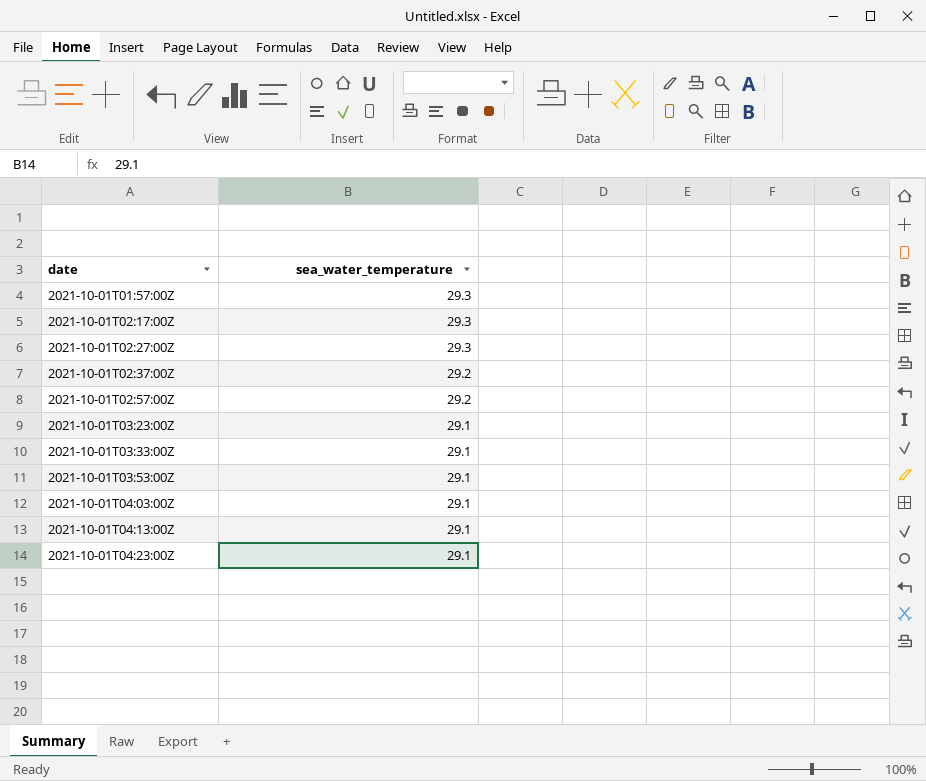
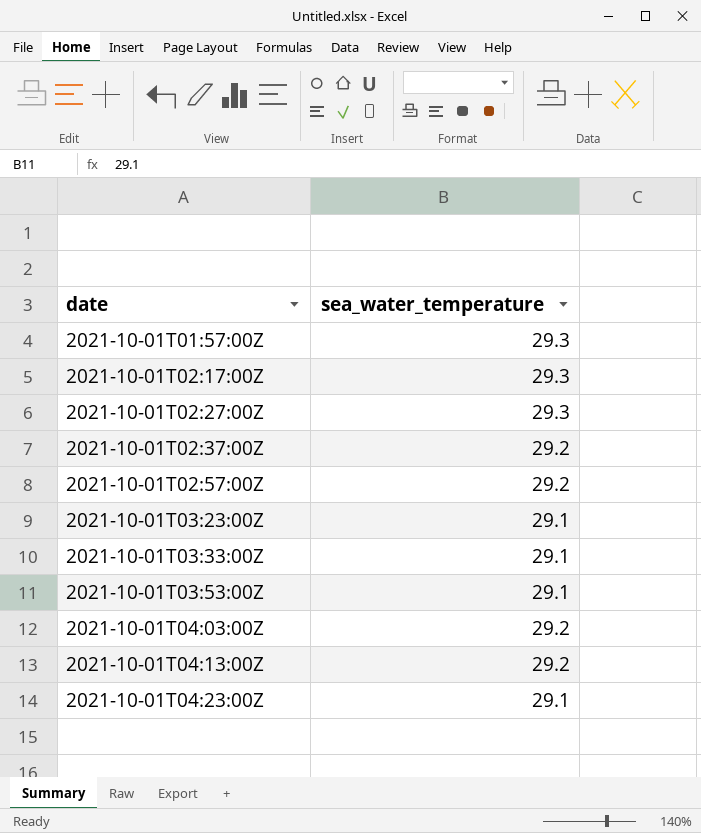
2021-10-01T04:03:00Z | sea_water_temperature: 29.1 -> 29.2
2021-10-01T04:13:00Z | sea_water_temperature: 29.1 -> 29.2

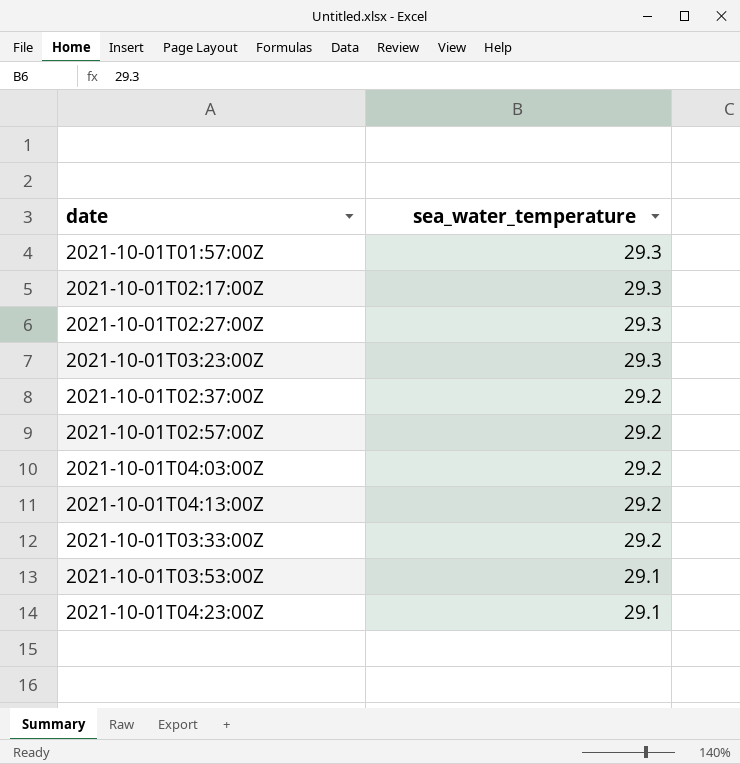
row order: date ascending -> sea_water_temperature descending
2021-10-01T03:23:00Z | sea_water_temperature: 29.1 -> 29.3
2021-10-01T03:33:00Z | sea_water_temperature: 29.1 -> 29.2

